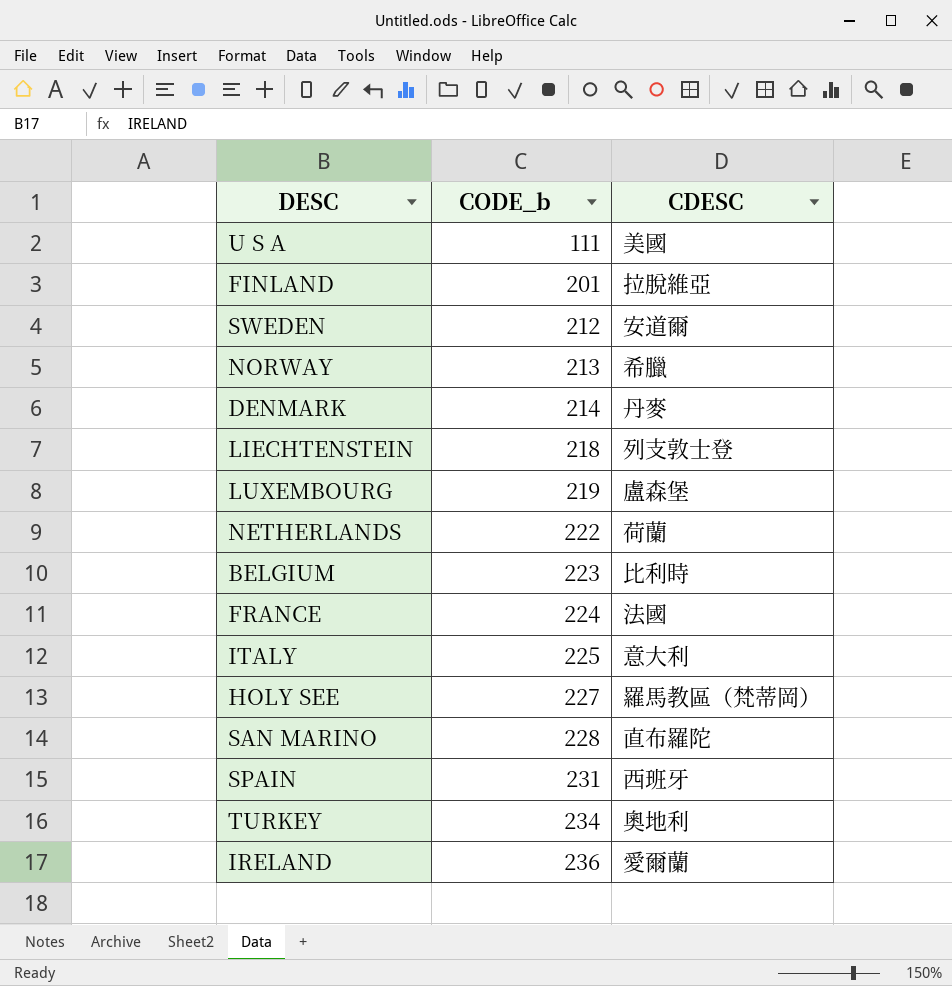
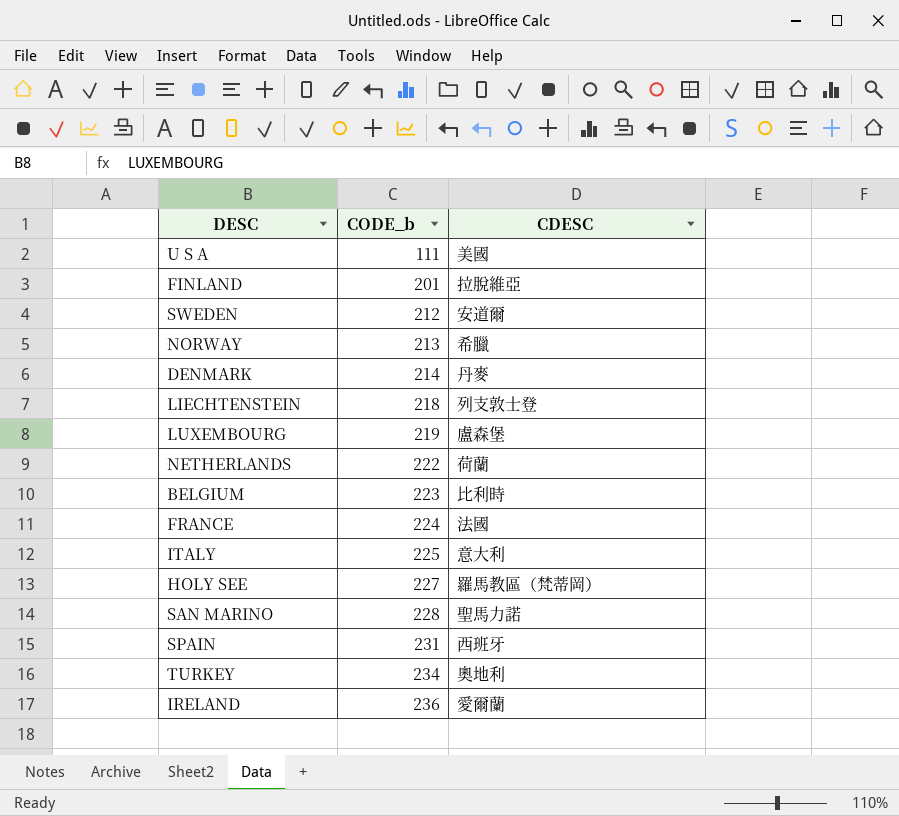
SAN MARINO | CDESC: 直布羅陀 -> 聖馬力諾

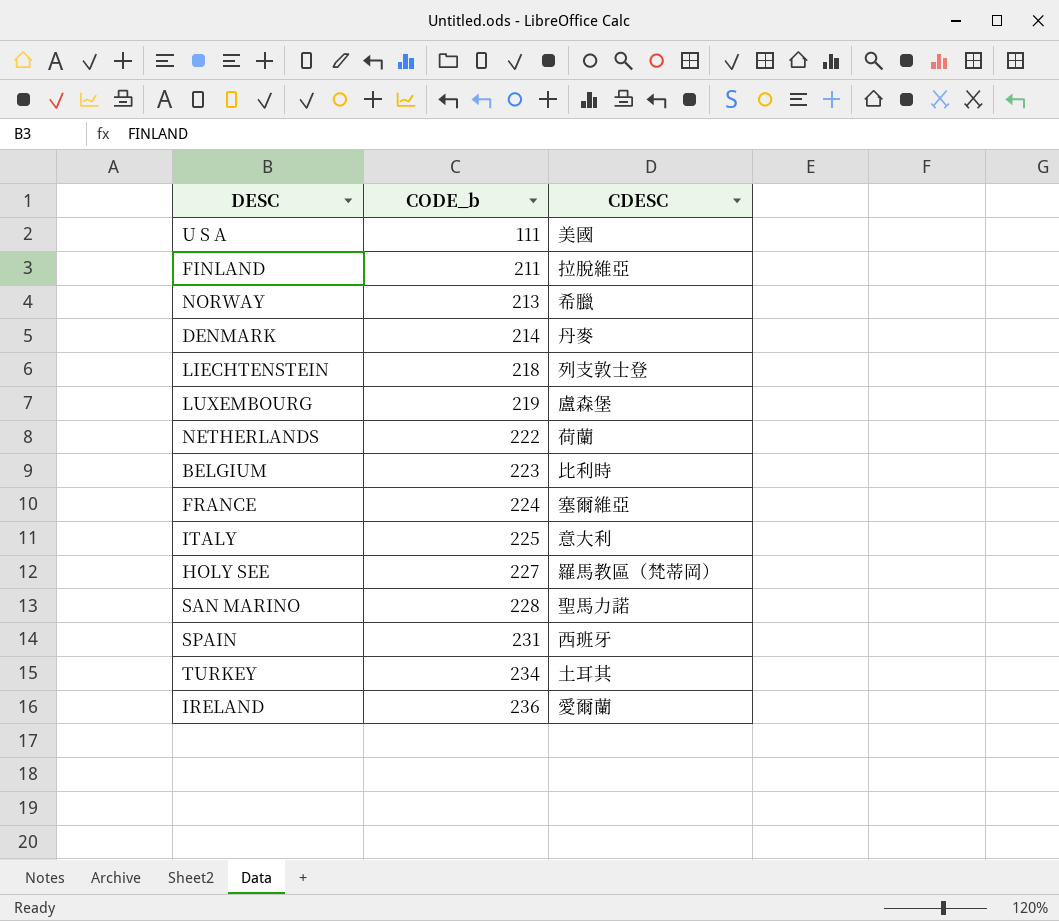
row SWEDEN: 212 | 安道爾 -> none
FINLAND | CODE_b: 201 -> 211
FRANCE | CDESC: 法國 -> 塞爾維亞
TURKEY | CDESC: 奧地利 -> 土耳其

